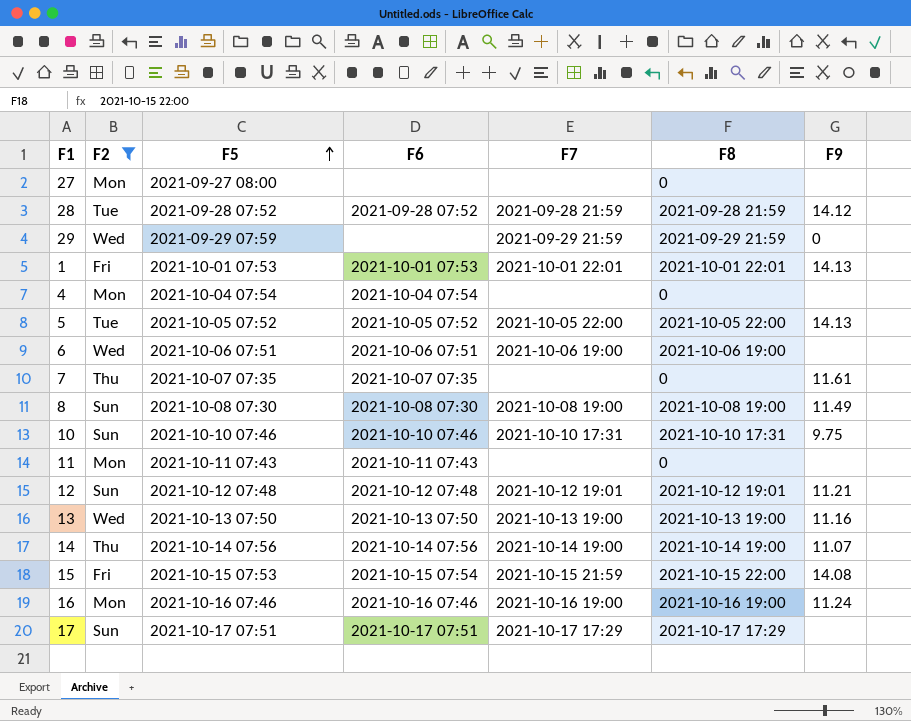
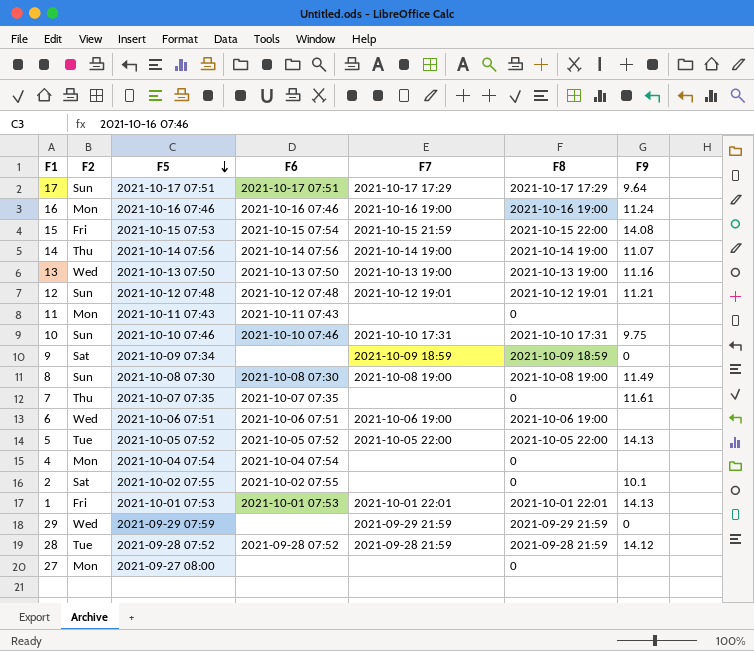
filter: F2 != Sat -> none
row order: F5 ascending -> F5 descending
17 | F9: none -> 9.64

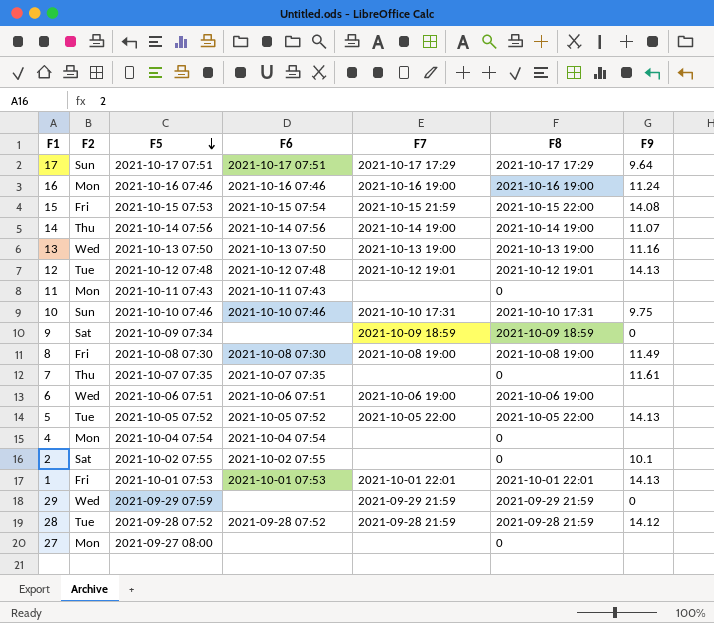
12 | F2: Sun -> Tue
12 | F9: 11.21 -> 14.13
8 | F2: Sun -> Fri

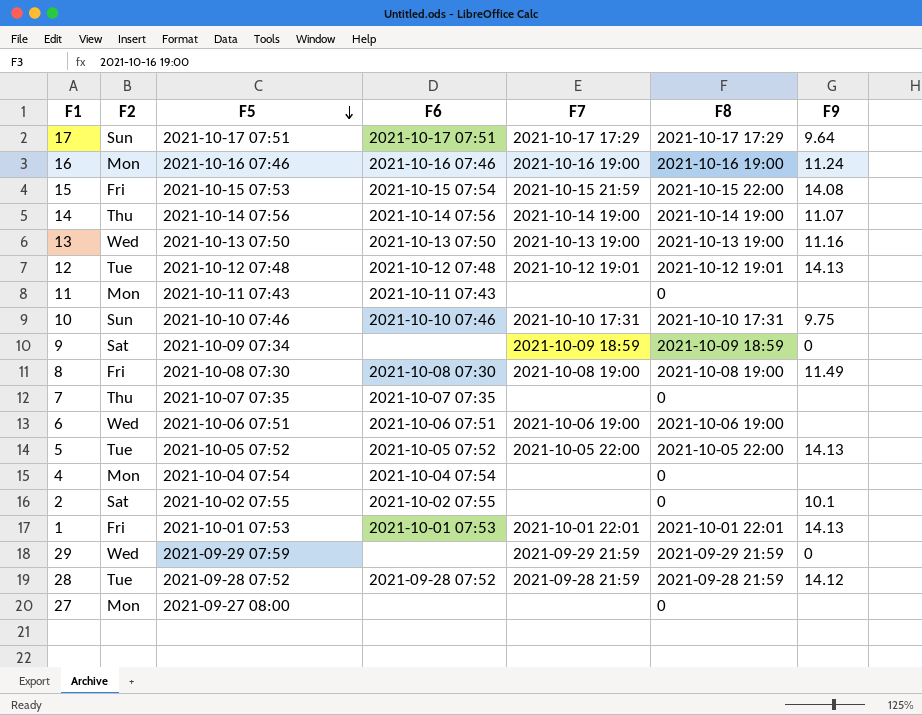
7 | F9: 11.61 -> none

